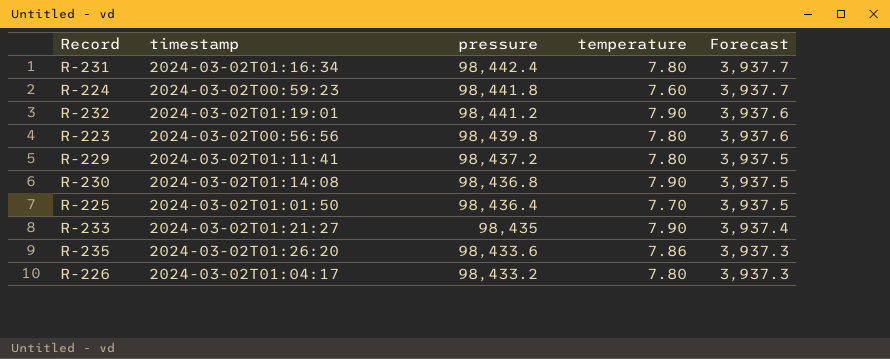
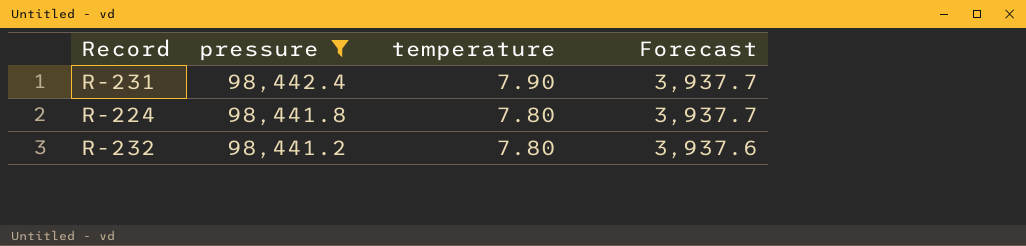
filter: none -> pressure >= 98,441.2
column timestamp | position: 2 -> none
R-231 | temperature: 7.80 -> 7.90
R-224 | temperature: 7.60 -> 7.80
R-232 | temperature: 7.90 -> 7.80

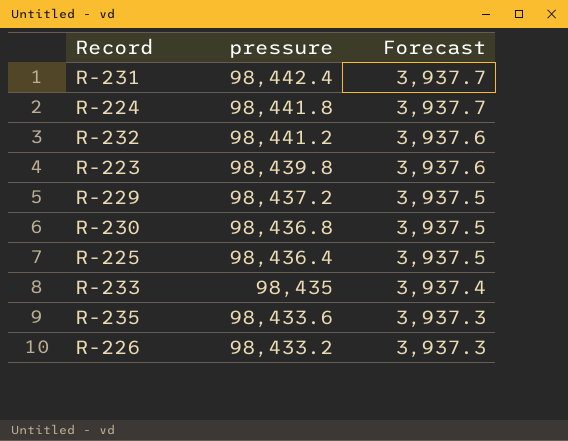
filter: pressure >= 98,441.2 -> none
column temperature | position: 3 -> none

